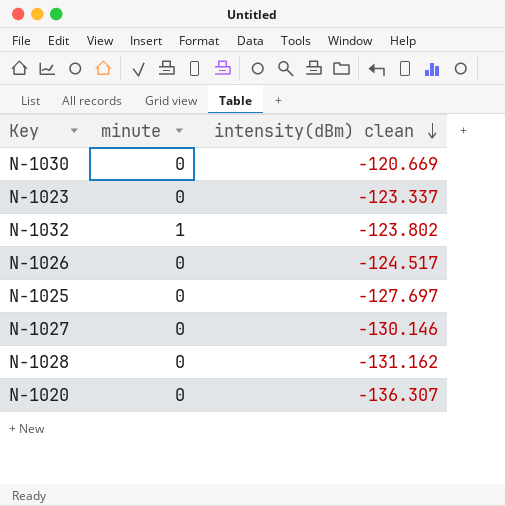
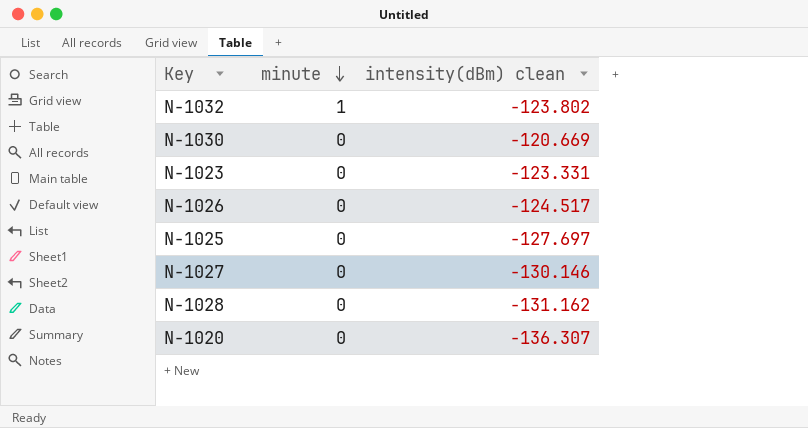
row order: intensity(dBm) clean descending -> minute descending
N-1023 | intensity(dBm) clean: -123.337 -> -123.331

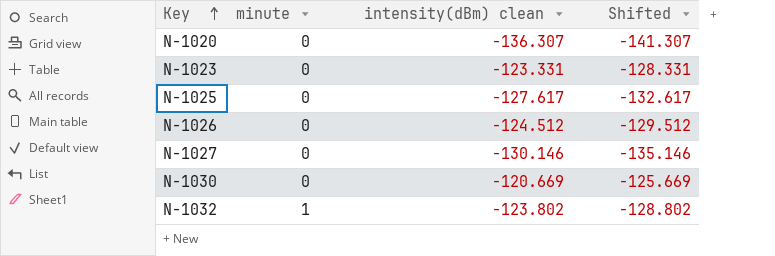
row order: minute descending -> Key ascending
column Shifted | formula: none -> [intensity(dBm) clean] - 5
row N-1028: 0 | -131.162 -> none
N-1025 | intensity(dBm) clean: -127.697 -> -127.617
N-1026 | intensity(dBm) clean: -124.517 -> -124.512

